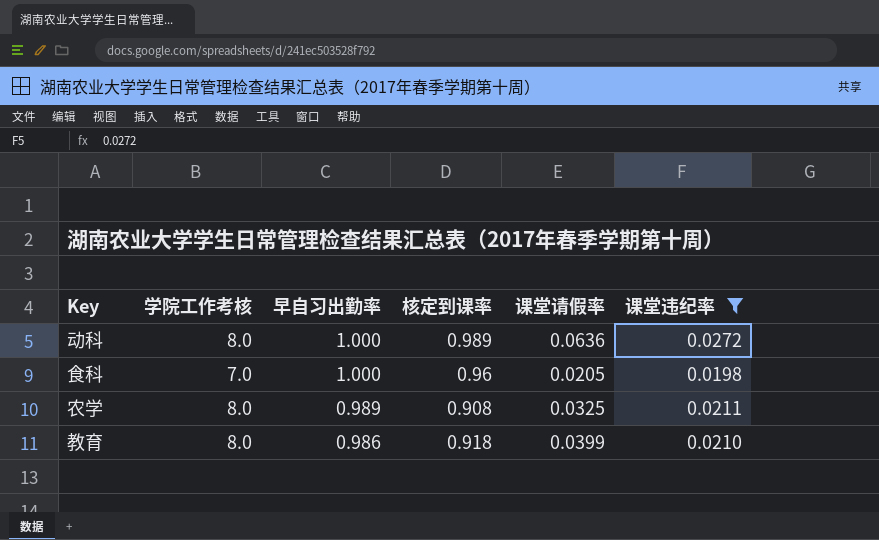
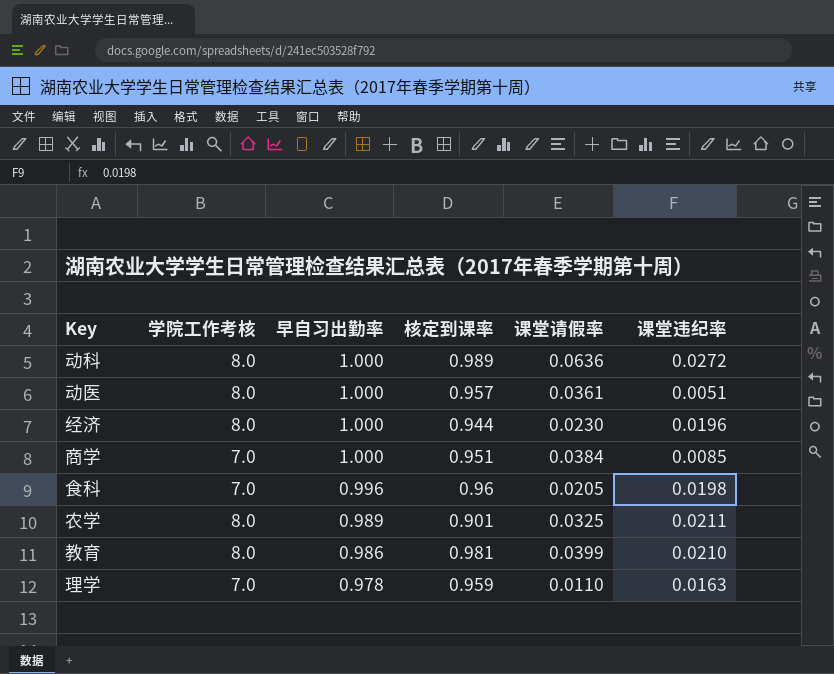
filter: 课堂违纪率 >= 0.0198 -> none
食科 | 早自习出勤率: 1.000 -> 0.996
农学 | 核定到课率: 0.908 -> 0.901
教育 | 核定到课率: 0.918 -> 0.981

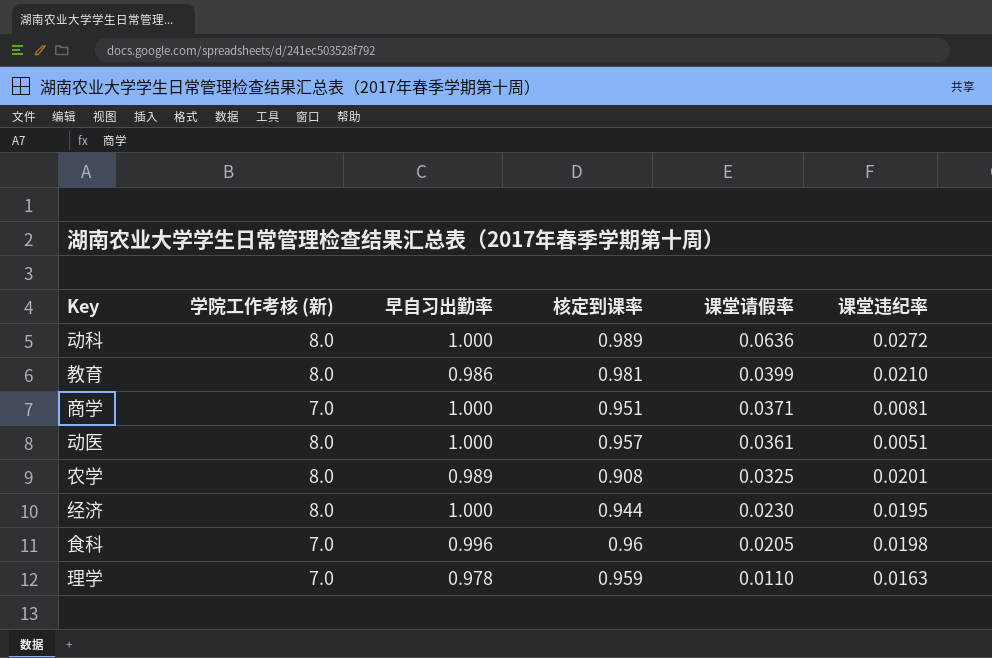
row order: 早自习出勤率 descending -> 课堂请假率 descending
column name: 学院工作考核 -> 学院工作考核 (新)
商学 | 课堂请假率: 0.0384 -> 0.0371
商学 | 课堂违纪率: 0.0085 -> 0.0081
农学 | 核定到课率: 0.901 -> 0.908
农学 | 课堂违纪率: 0.0211 -> 0.0201
经济 | 课堂违纪率: 0.0196 -> 0.0195

